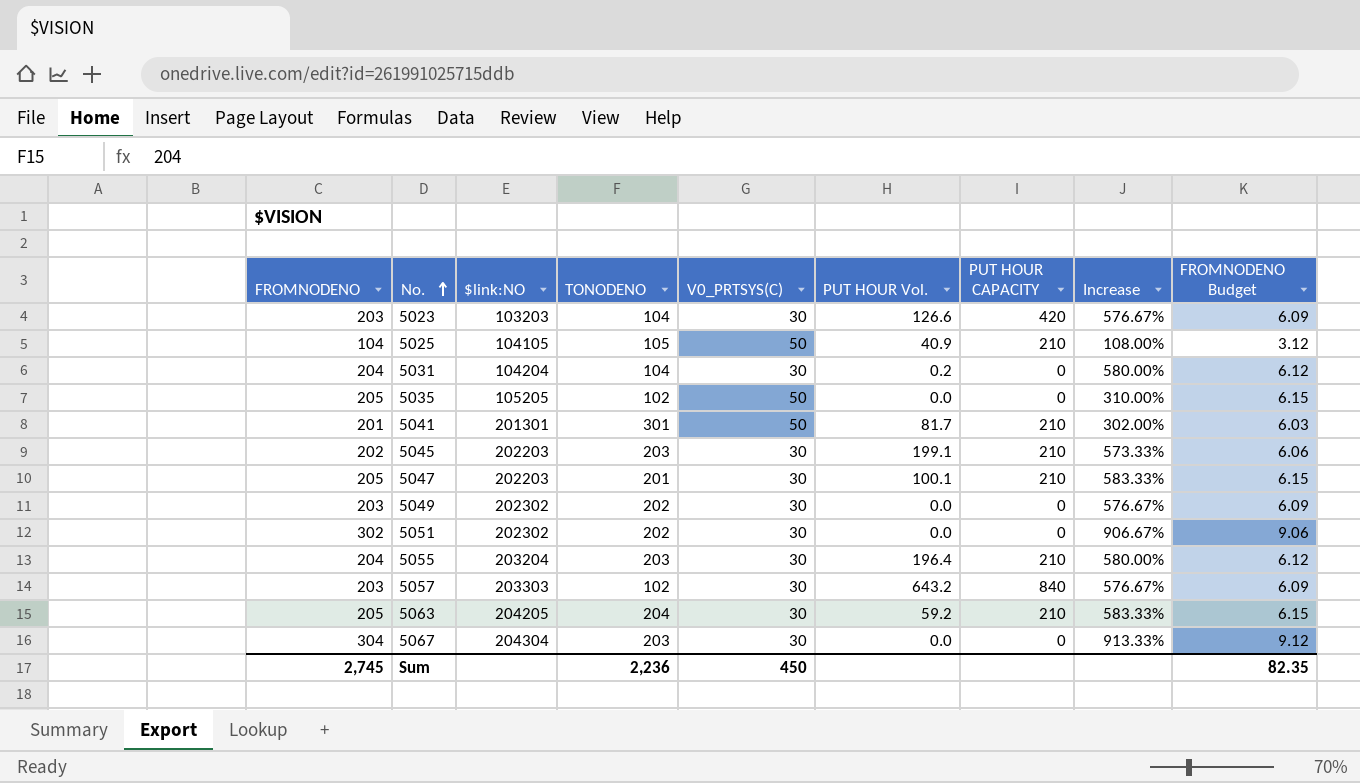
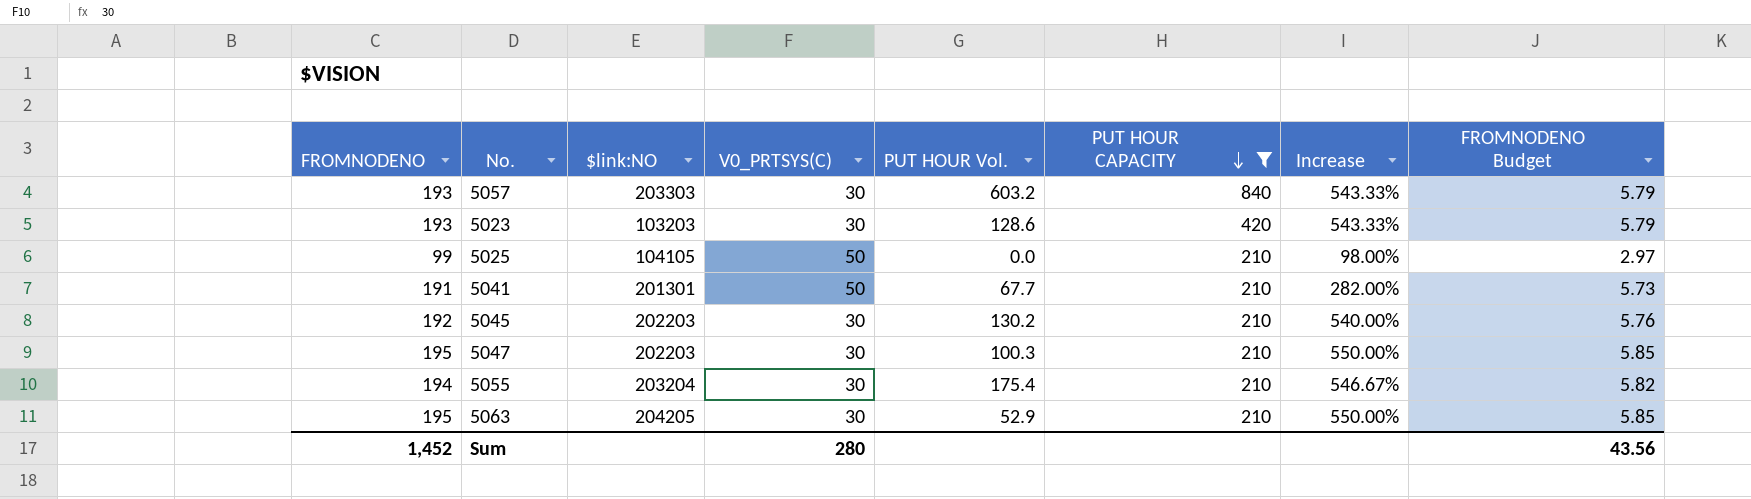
filter: none -> PUT HOUR CAPACITY != 0
row order: No. ascending -> PUT HOUR CAPACITY descending
column TONODENO | position: 4 -> none
5057 | FROMNODENO: 203 -> 193
5057 | PUT HOUR Vol.: 643.2 -> 603.2
5057 | Increase: 576.67% -> 543.33%
5057 | FROMNODENO Budget: 6.09 -> 5.79
5023 | FROMNODENO: 203 -> 193
5023 | PUT HOUR Vol.: 126.6 -> 128.6
5023 | Increase: 576.67% -> 543.33%
5023 | FROMNODENO Budget: 6.09 -> 5.79
5025 | FROMNODENO: 104 -> 99
5025 | PUT HOUR Vol.: 40.9 -> 0.0
5025 | Increase: 108.00% -> 98.00%
5025 | FROMNODENO Budget: 3.12 -> 2.97
5041 | FROMNODENO: 201 -> 191
5041 | PUT HOUR Vol.: 81.7 -> 67.7
5041 | Increase: 302.00% -> 282.00%
5041 | FROMNODENO Budget: 6.03 -> 5.73
5045 | FROMNODENO: 202 -> 192
5045 | PUT HOUR Vol.: 199.1 -> 130.2
5045 | Increase: 573.33% -> 540.00%
5045 | FROMNODENO Budget: 6.06 -> 5.76
5047 | FROMNODENO: 205 -> 195
5047 | PUT HOUR Vol.: 100.1 -> 100.3
5047 | Increase: 583.33% -> 550.00%
5047 | FROMNODENO Budget: 6.15 -> 5.85
5055 | FROMNODENO: 204 -> 194
5055 | PUT HOUR Vol.: 196.4 -> 175.4
5055 | Increase: 580.00% -> 546.67%
5055 | FROMNODENO Budget: 6.12 -> 5.82
5063 | FROMNODENO: 205 -> 195
5063 | PUT HOUR Vol.: 59.2 -> 52.9
5063 | Increase: 583.33% -> 550.00%
5063 | FROMNODENO Budget: 6.15 -> 5.85
Sum | FROMNODENO: 2,745 -> 1,452
Sum | V0_PRTSYS(C): 450 -> 280
Sum | FROMNODENO Budget: 82.35 -> 43.56

